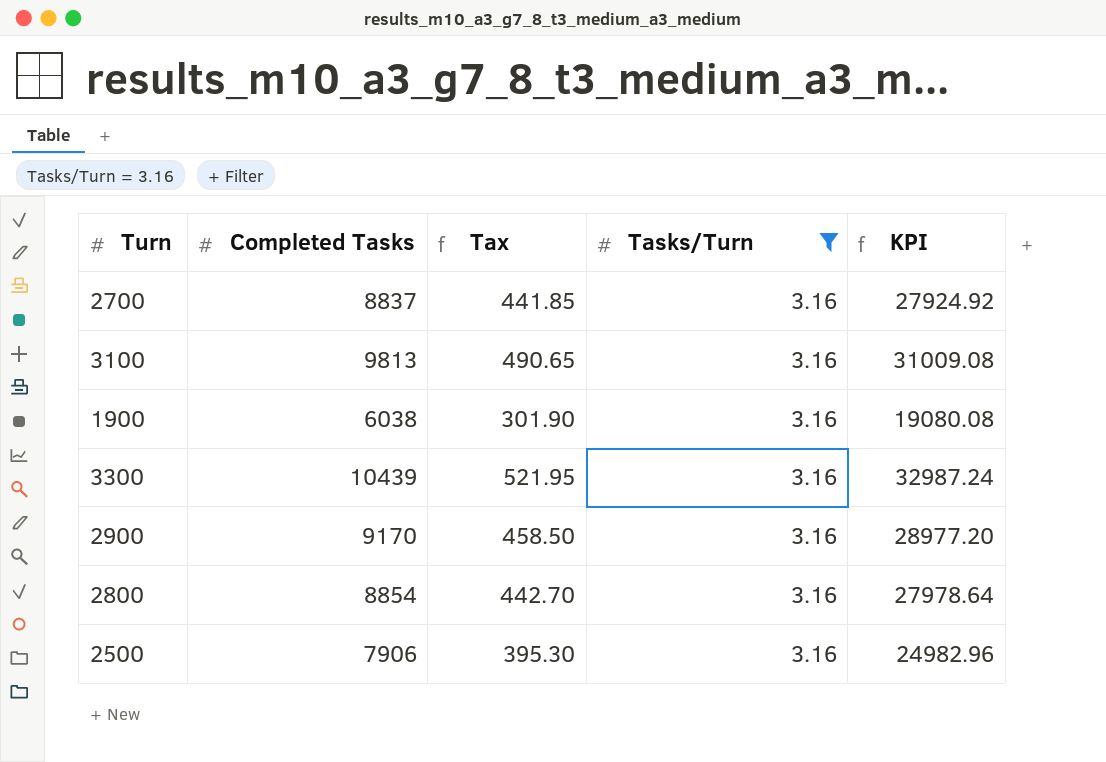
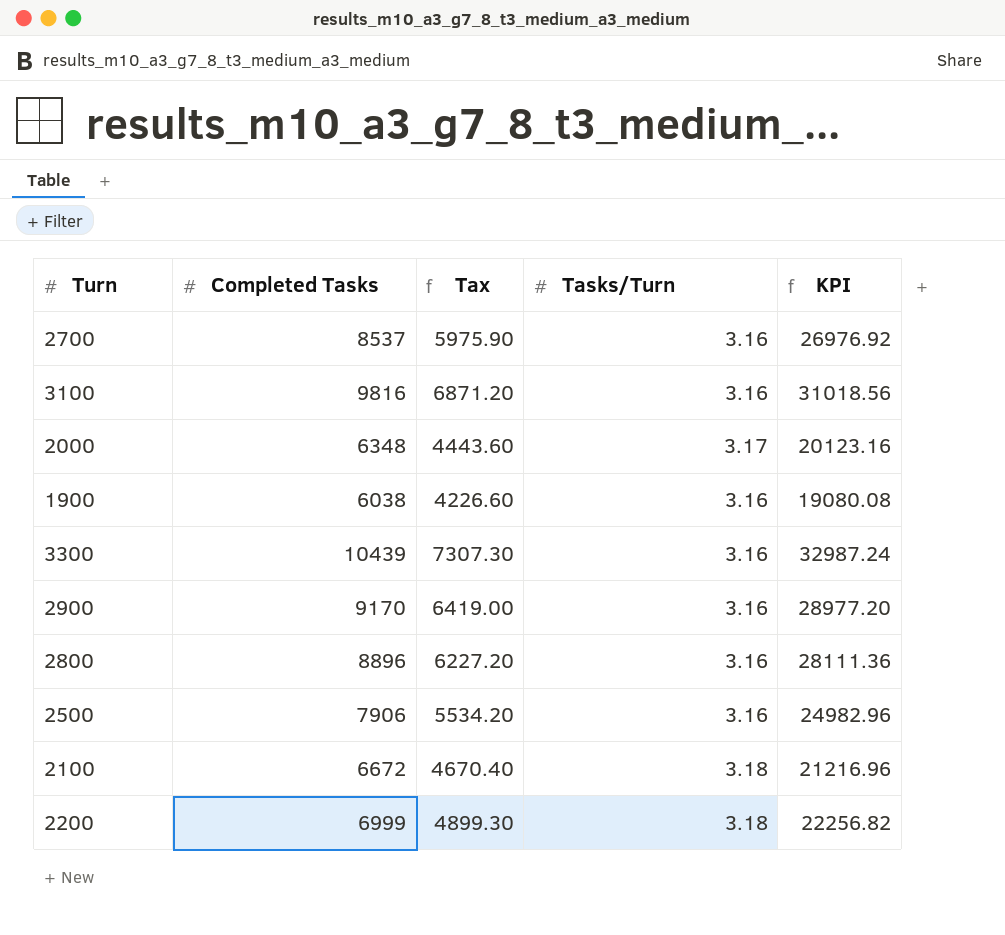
filter: Tasks/Turn = 3.16 -> none
column Tax | formula: [Completed Tasks] * 0.05 -> [Completed Tasks] * 0.7
2700 | Completed Tasks: 8837 -> 8537
2700 | KPI: 27924.92 -> 26976.92
3100 | Completed Tasks: 9813 -> 9816
3100 | KPI: 31009.08 -> 31018.56
2800 | Completed Tasks: 8854 -> 8896
2800 | KPI: 27978.64 -> 28111.36

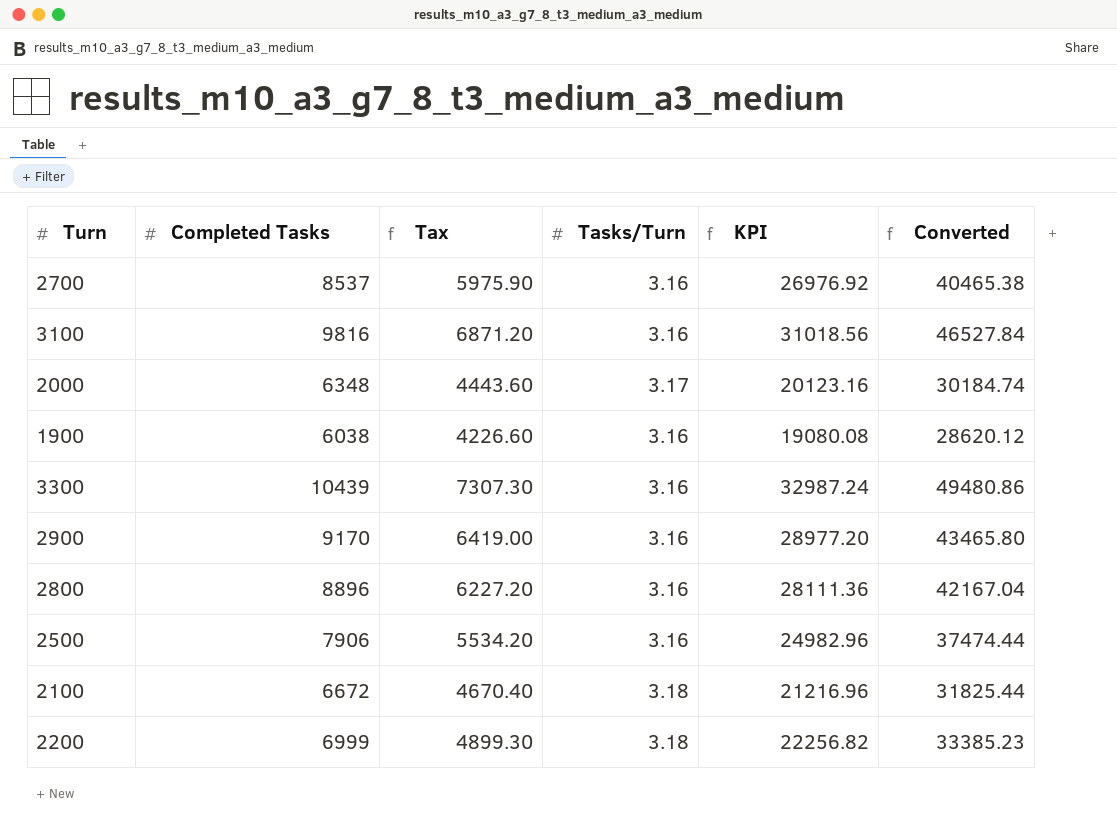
column Converted | formula: none -> [KPI] * 1.5

